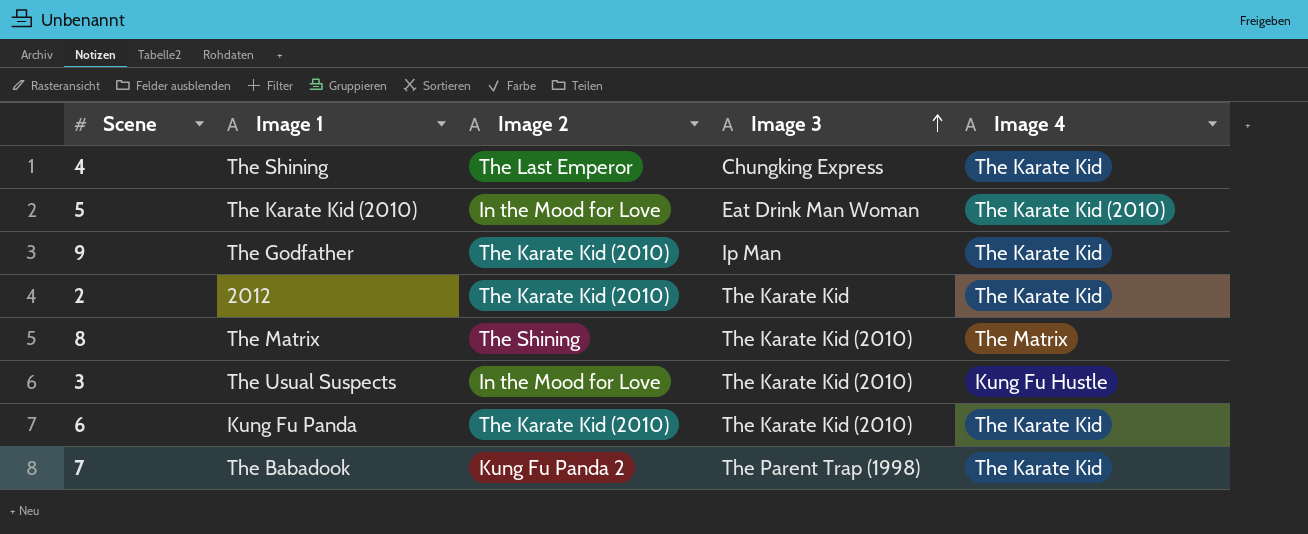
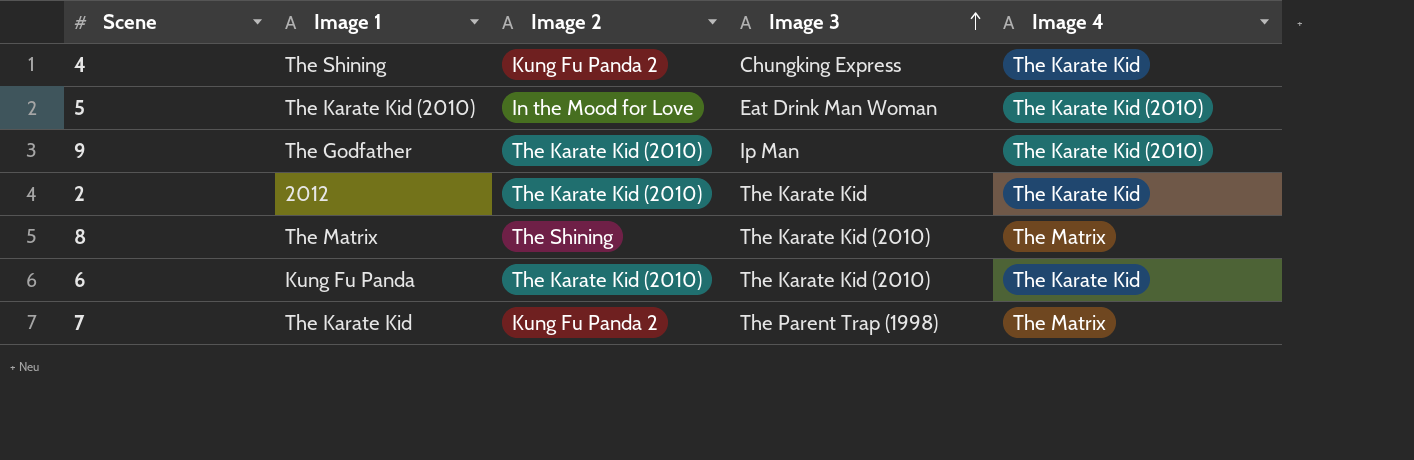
row 3: The Usual Suspects | In the Mood for Love | The Karate Kid (2010) | Kung Fu Hustle -> none
4 | Image 2: The Last Emperor -> Kung Fu Panda 2
9 | Image 4: The Karate Kid -> The Karate Kid (2010)
7 | Image 1: The Babadook -> The Karate Kid
7 | Image 4: The Karate Kid -> The Matrix

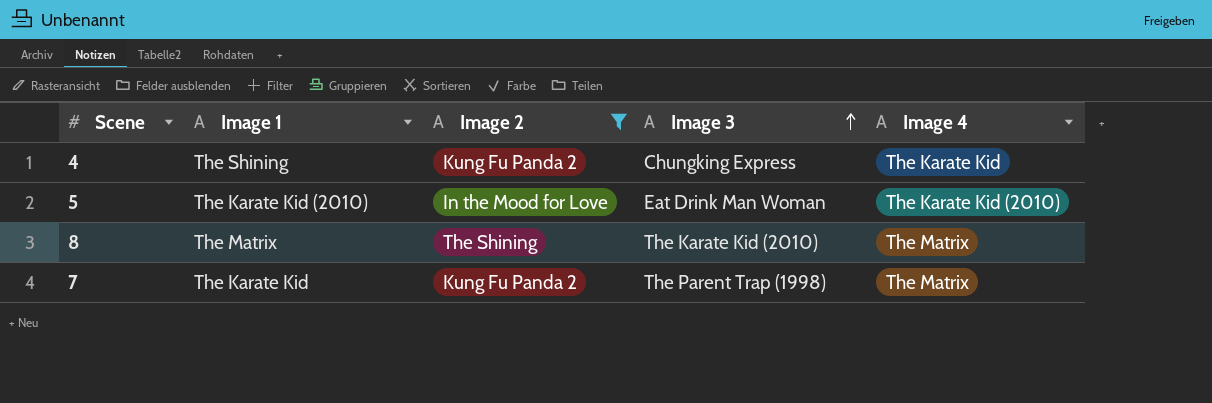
filter: none -> Image 2 != The Karate Kid (2010)

